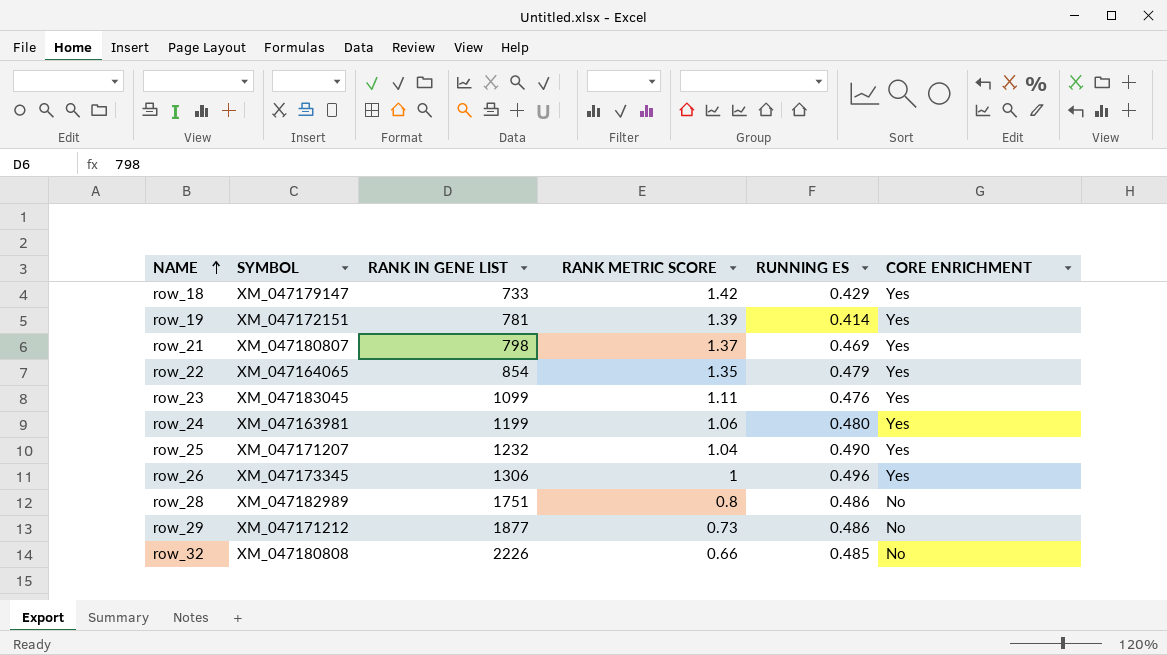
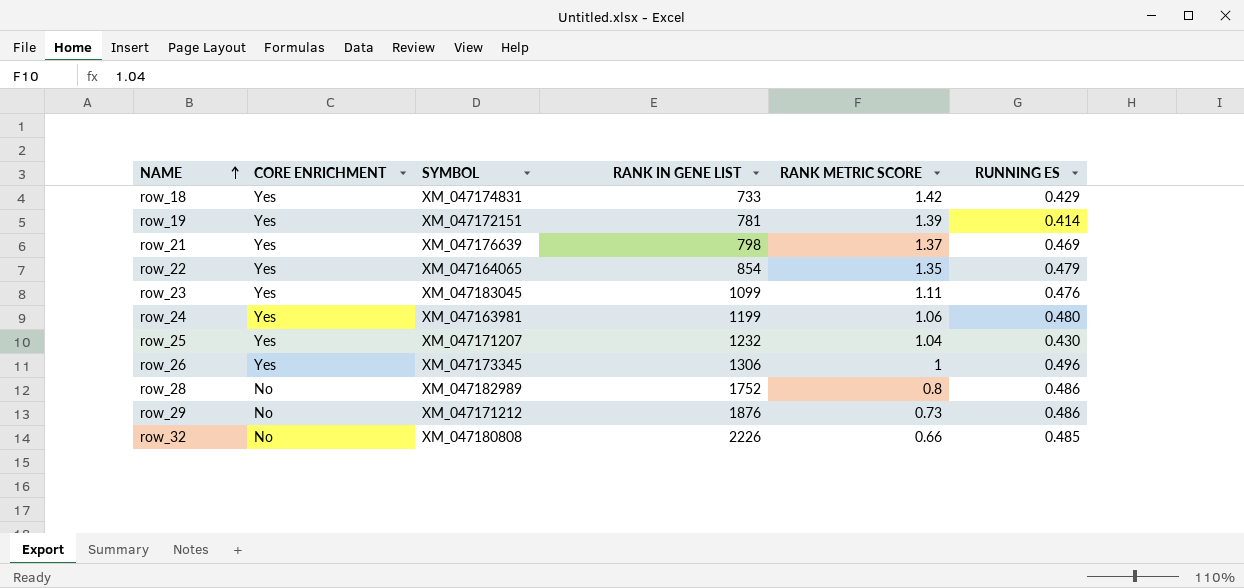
column CORE ENRICHMENT | position: 6 -> 2
row_18 | SYMBOL: XM_047179147 -> XM_047174831
row_21 | SYMBOL: XM_047180807 -> XM_047176639
row_25 | RUNNING ES: 0.490 -> 0.430
row_28 | RANK IN GENE LIST: 1751 -> 1752
row_29 | RANK IN GENE LIST: 1877 -> 1876

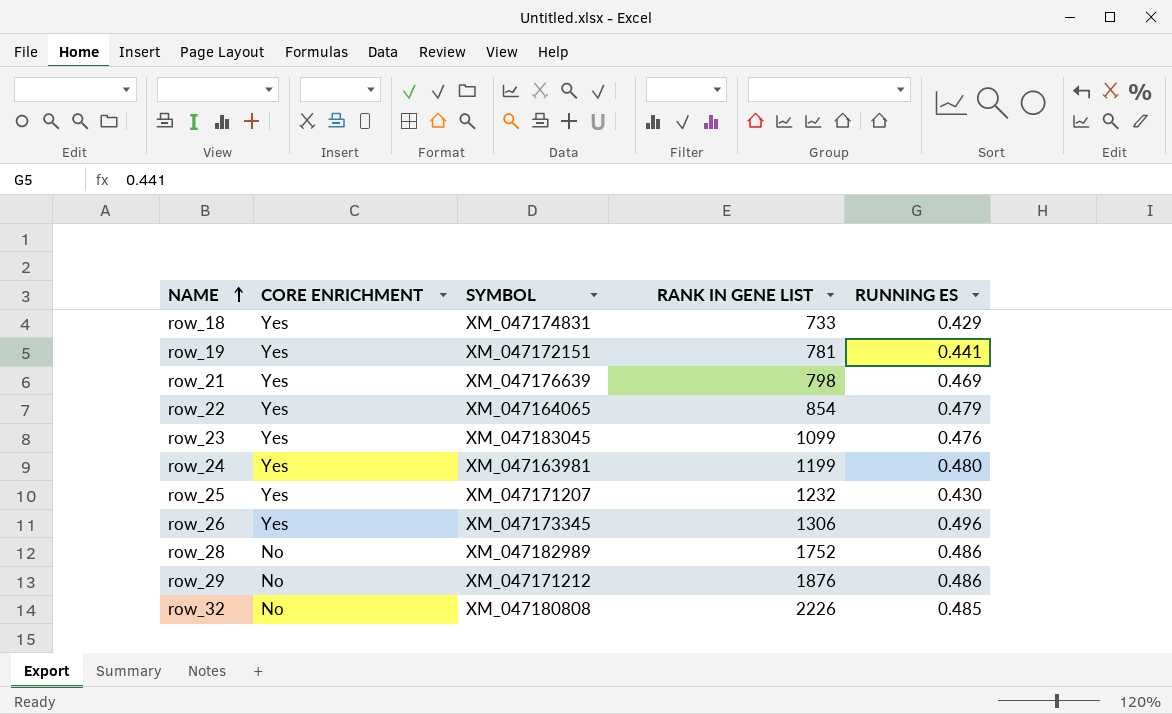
column RANK METRIC SCORE | position: 5 -> none
row_19 | RUNNING ES: 0.414 -> 0.441

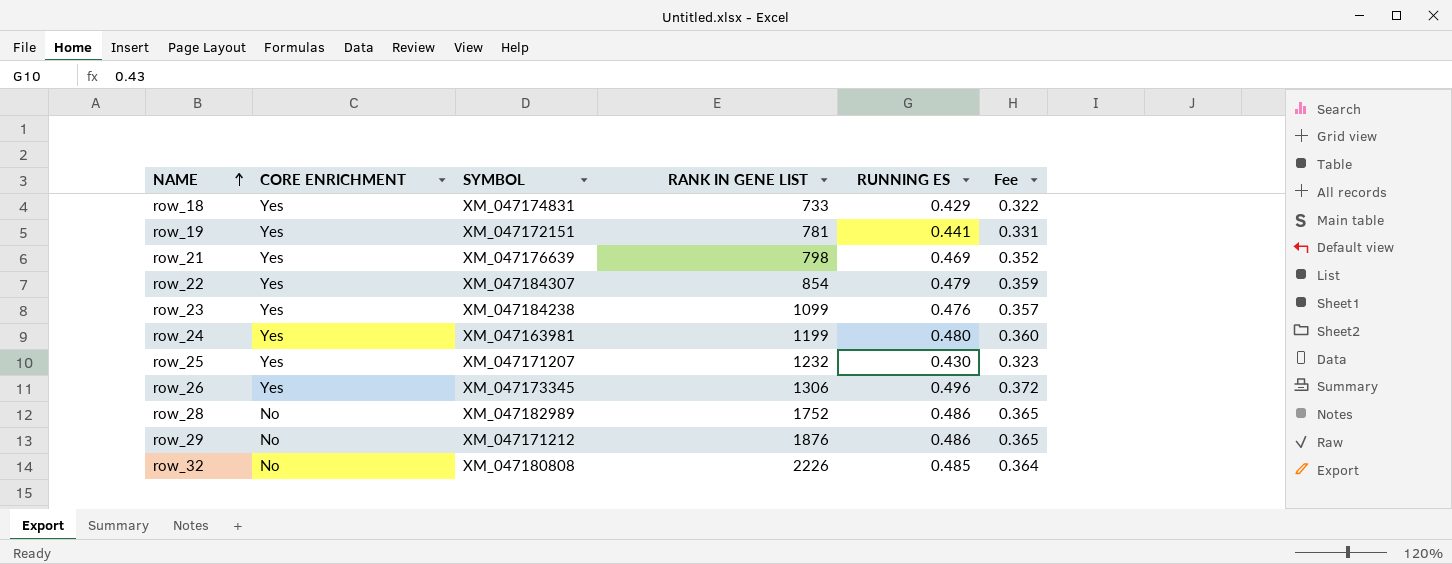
column Fee | formula: none -> [RUNNING ES] * 0.75
row_22 | SYMBOL: XM_047164065 -> XM_047184307
row_23 | SYMBOL: XM_047183045 -> XM_047184238

